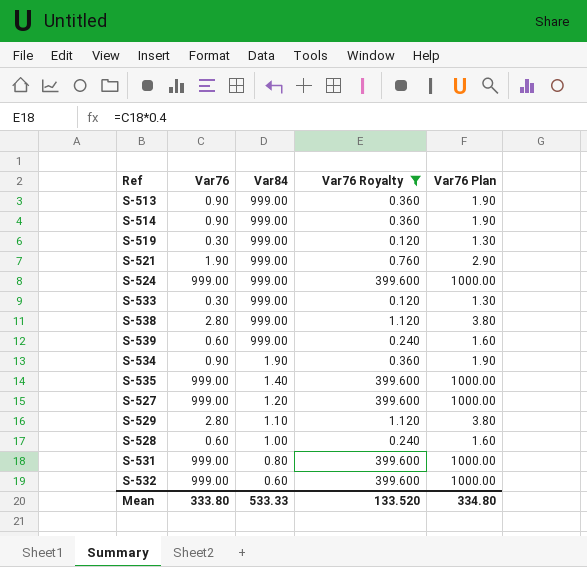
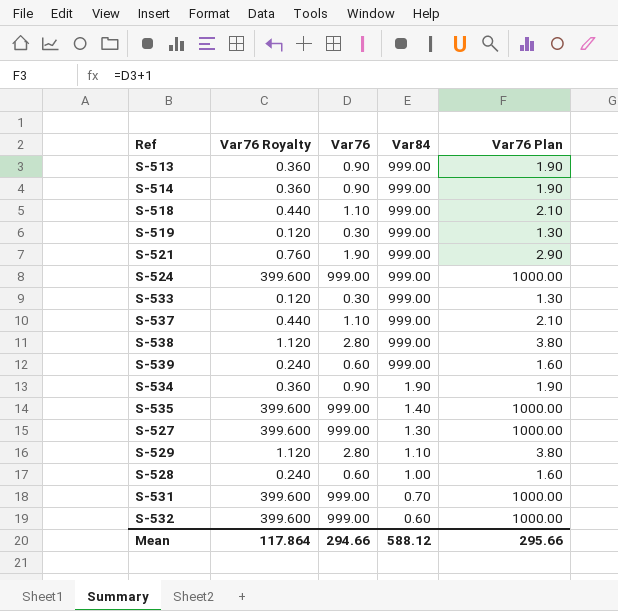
filter: Var76 Royalty != 0.440 -> none
column Var76 Royalty | position: 4 -> 2
S-527 | Var84: 1.20 -> 1.30
S-531 | Var84: 0.80 -> 0.70
Mean | Var76 Royalty: 133.520 -> 117.864
Mean | Var76: 333.80 -> 294.66
Mean | Var84: 533.33 -> 588.12
Mean | Var76 Plan: 334.80 -> 295.66

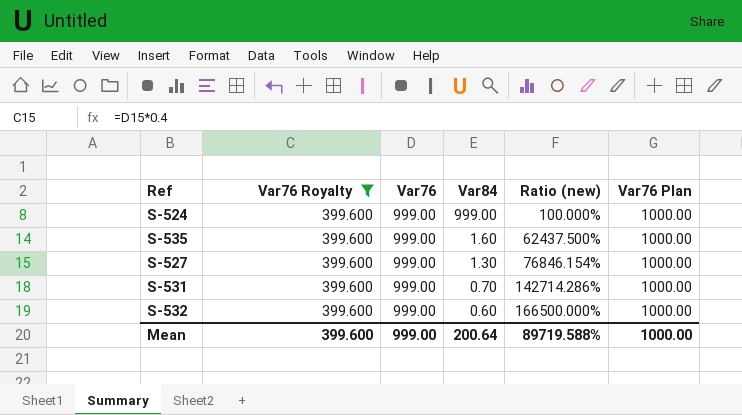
filter: none -> Var76 Royalty = 399.600
column Ratio (new) | formula: none -> [Var76] / [Var84]
S-535 | Var84: 1.40 -> 1.60
Mean | Var76 Royalty: 117.864 -> 399.600
Mean | Var76: 294.66 -> 999.00
Mean | Var84: 588.12 -> 200.64
Mean | Var76 Plan: 295.66 -> 1000.00

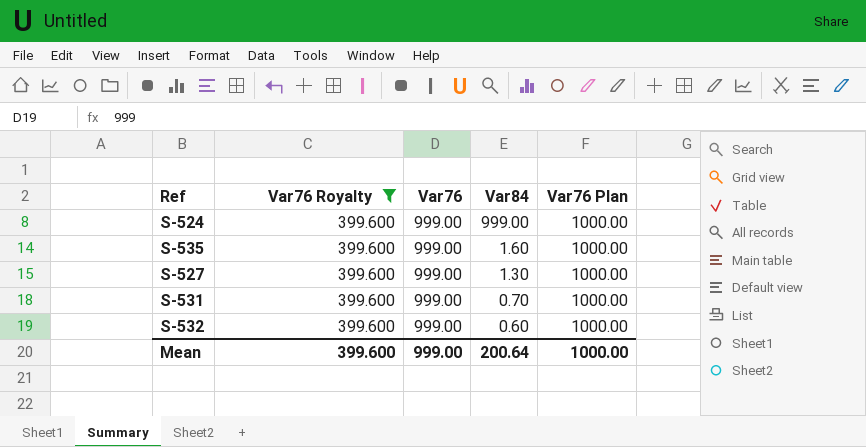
column Ratio (new) | formula: [Var76] / [Var84] -> none

